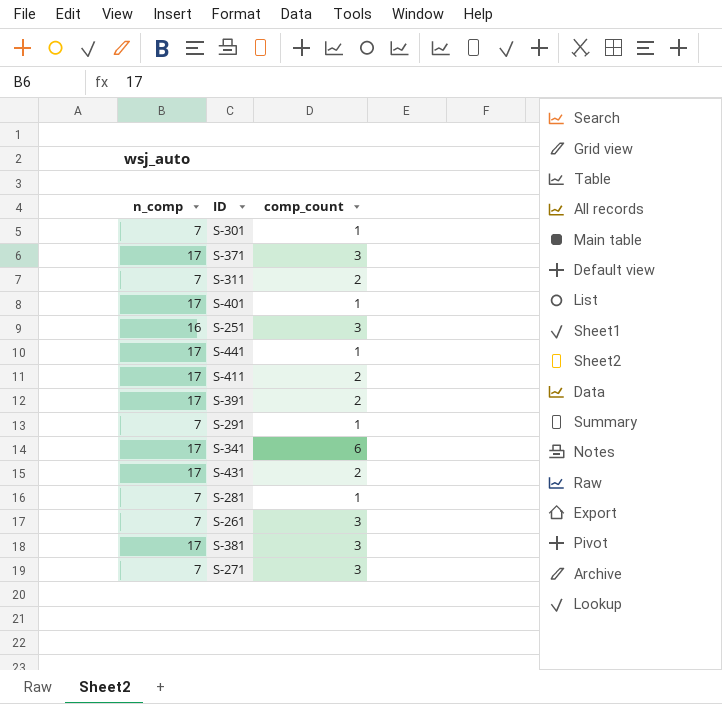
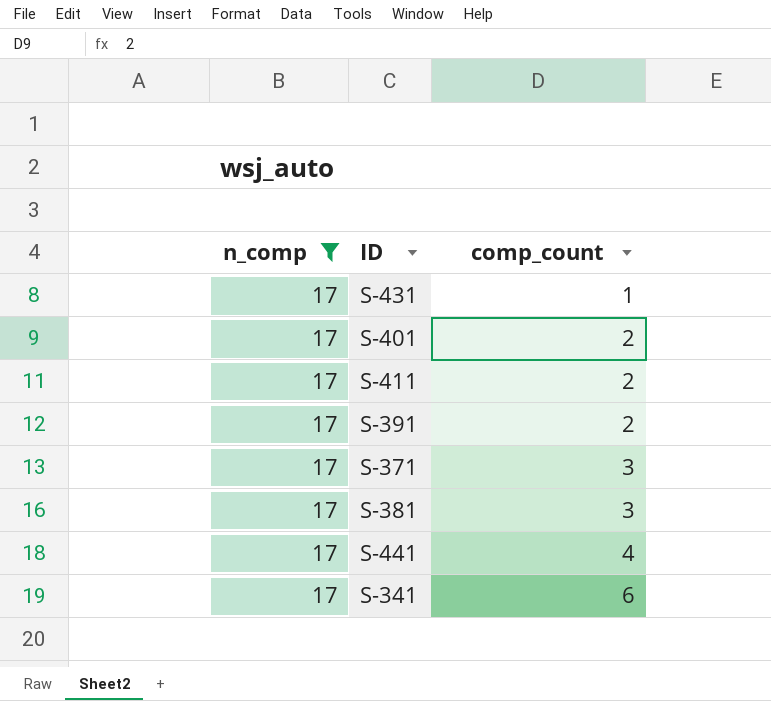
filter: none -> n_comp = 17
row order: none -> comp_count ascending
S-431 | comp_count: 2 -> 1
S-401 | comp_count: 1 -> 2
S-441 | comp_count: 1 -> 4

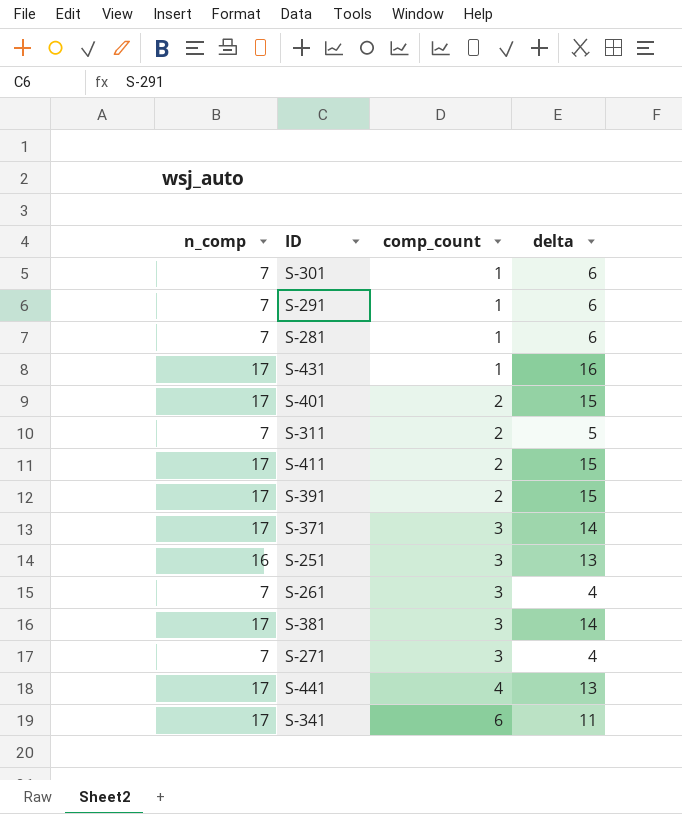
filter: n_comp = 17 -> none
column delta | formula: none -> [n_comp] - [comp_count]

